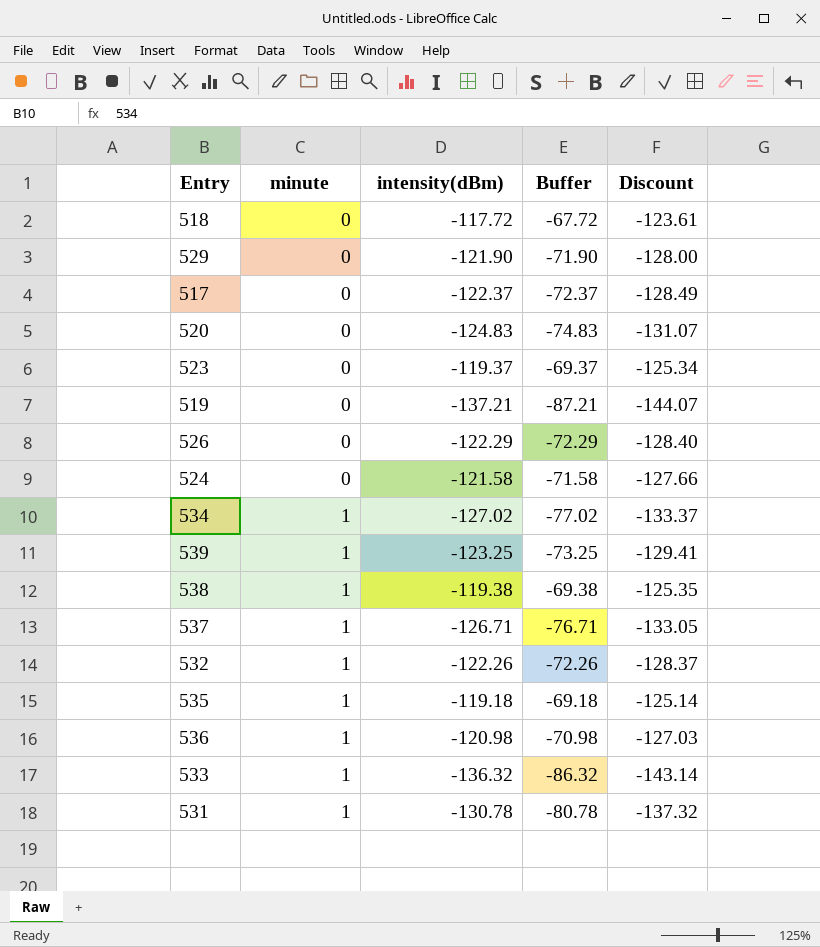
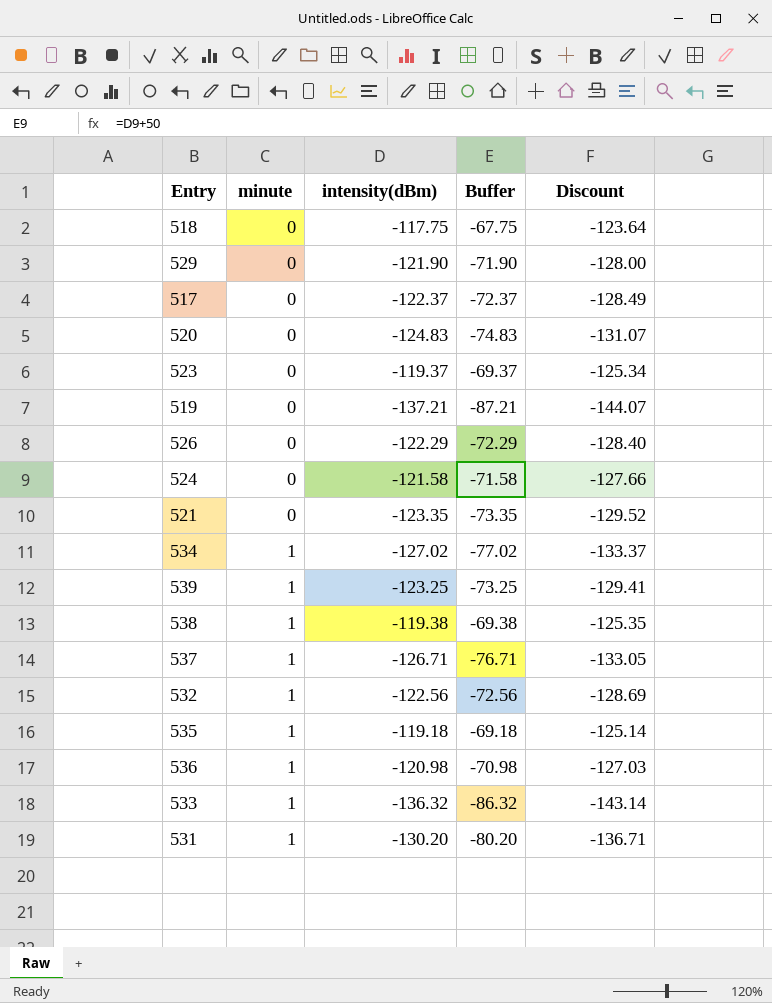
518 | intensity(dBm): -117.72 -> -117.75
518 | Buffer: -67.72 -> -67.75
518 | Discount: -123.61 -> -123.64
row 521: none -> 0 | -123.35 | -73.35 | -129.52
532 | intensity(dBm): -122.26 -> -122.56
532 | Buffer: -72.26 -> -72.56
532 | Discount: -128.37 -> -128.69
531 | intensity(dBm): -130.78 -> -130.20
531 | Buffer: -80.78 -> -80.20
531 | Discount: -137.32 -> -136.71

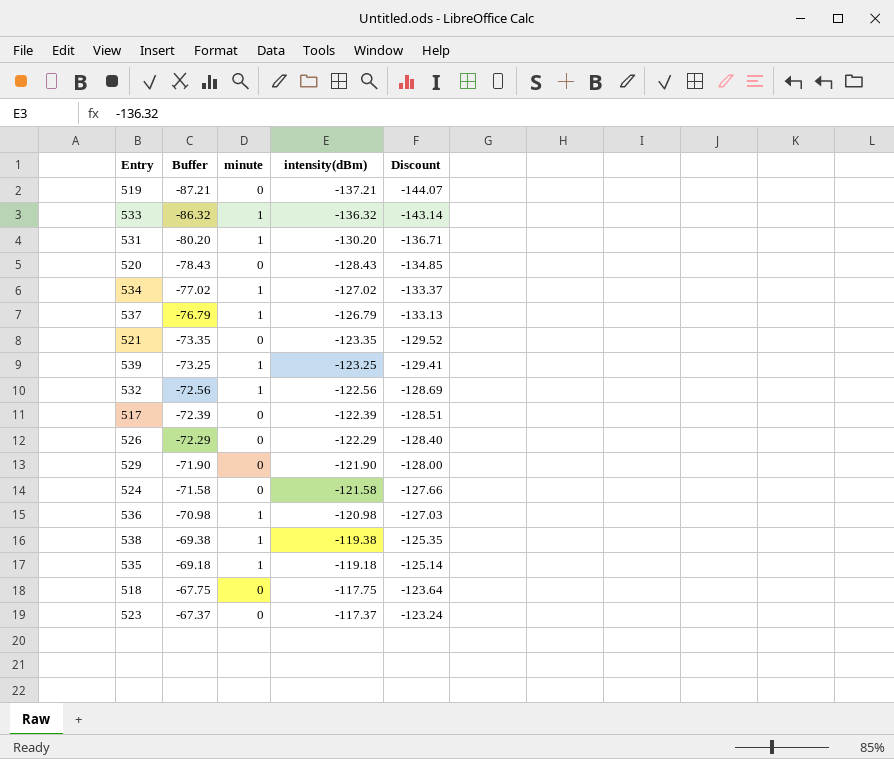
row order: minute ascending -> Buffer ascending
column Buffer | position: 4 -> 2
520 | Buffer: -74.83 -> -78.43
520 | intensity(dBm): -124.83 -> -128.43
520 | Discount: -131.07 -> -134.85
537 | Buffer: -76.71 -> -76.79
537 | intensity(dBm): -126.71 -> -126.79
537 | Discount: -133.05 -> -133.13
517 | Buffer: -72.37 -> -72.39
517 | intensity(dBm): -122.37 -> -122.39
517 | Discount: -128.49 -> -128.51
523 | Buffer: -69.37 -> -67.37
523 | intensity(dBm): -119.37 -> -117.37
523 | Discount: -125.34 -> -123.24

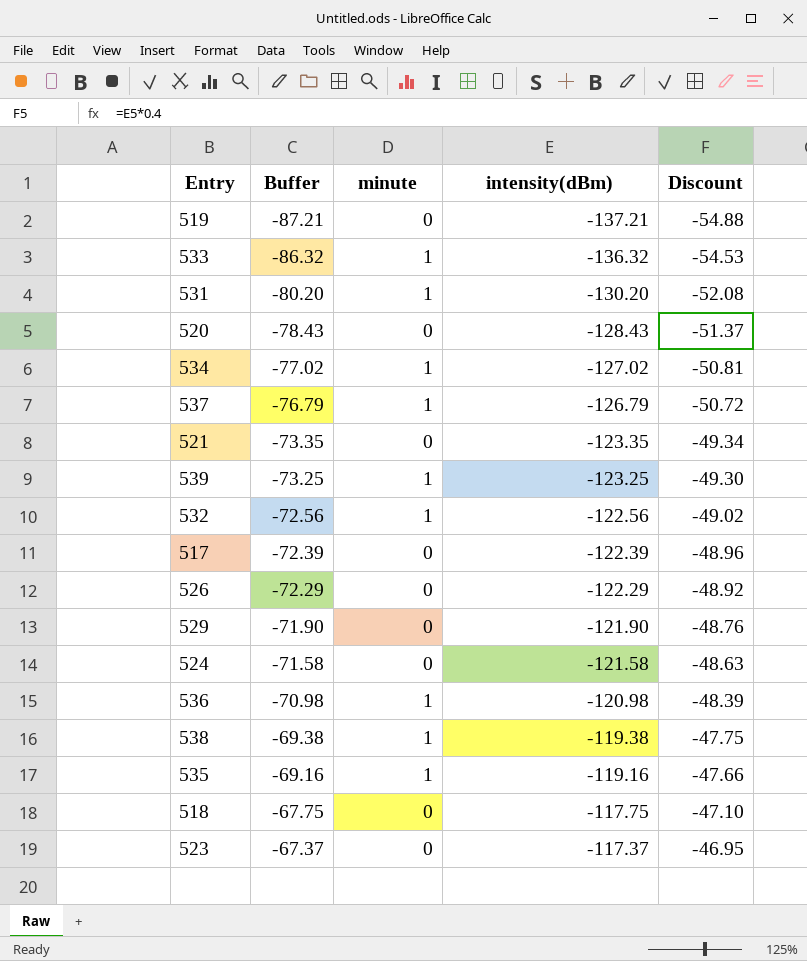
column Discount | formula: [intensity(dBm)] * 1.05 -> [intensity(dBm)] * 0.4
535 | Buffer: -69.18 -> -69.16
535 | intensity(dBm): -119.18 -> -119.16

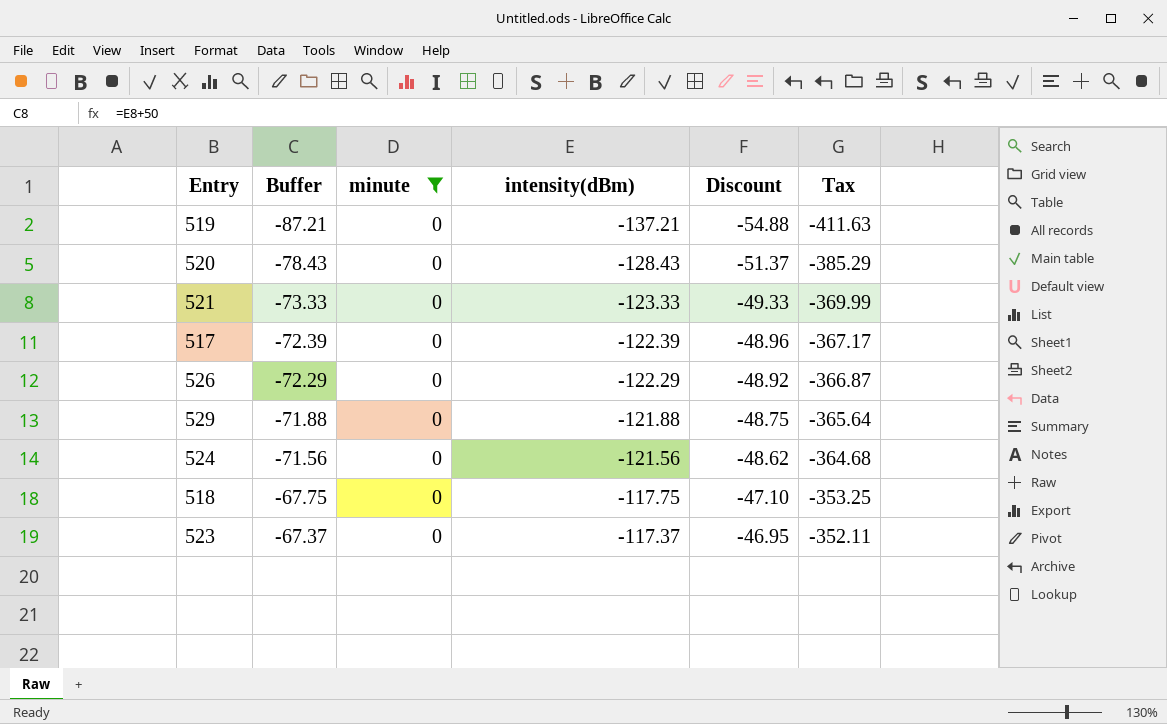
filter: none -> minute = 0
column Tax | formula: none -> [intensity(dBm)] * 3
521 | Buffer: -73.35 -> -73.33
521 | intensity(dBm): -123.35 -> -123.33
521 | Discount: -49.34 -> -49.33
529 | Buffer: -71.90 -> -71.88
529 | intensity(dBm): -121.90 -> -121.88
529 | Discount: -48.76 -> -48.75
524 | Buffer: -71.58 -> -71.56
524 | intensity(dBm): -121.58 -> -121.56
524 | Discount: -48.63 -> -48.62

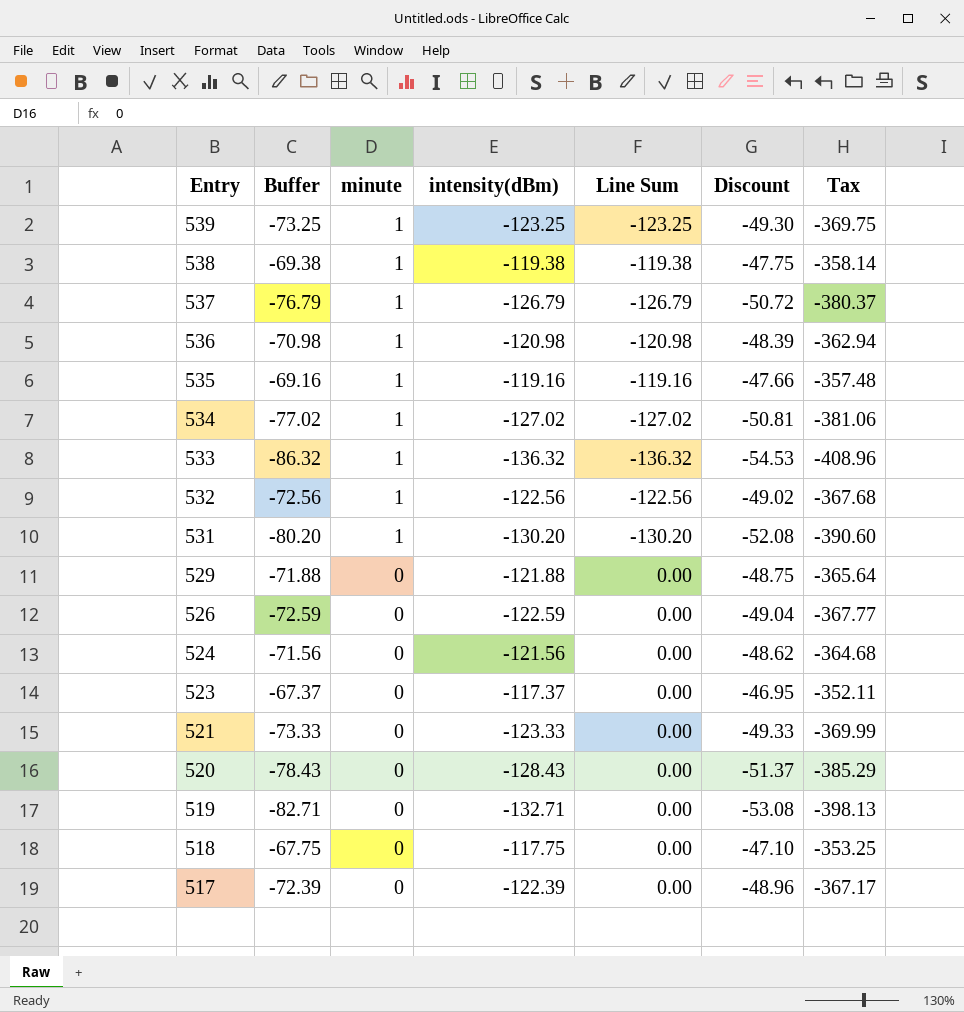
filter: minute = 0 -> none
row order: Buffer ascending -> Entry descending
column Line Sum | formula: none -> [minute] * [intensity(dBm)]
526 | Buffer: -72.29 -> -72.59
526 | intensity(dBm): -122.29 -> -122.59
526 | Discount: -48.92 -> -49.04
526 | Tax: -366.87 -> -367.77
519 | Buffer: -87.21 -> -82.71
519 | intensity(dBm): -137.21 -> -132.71
519 | Discount: -54.88 -> -53.08
519 | Tax: -411.63 -> -398.13

